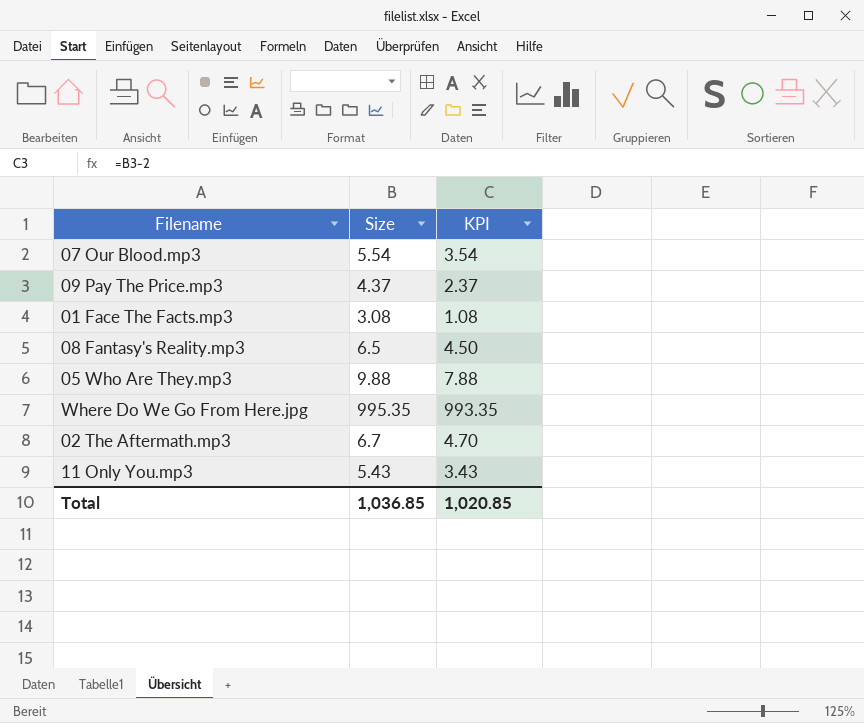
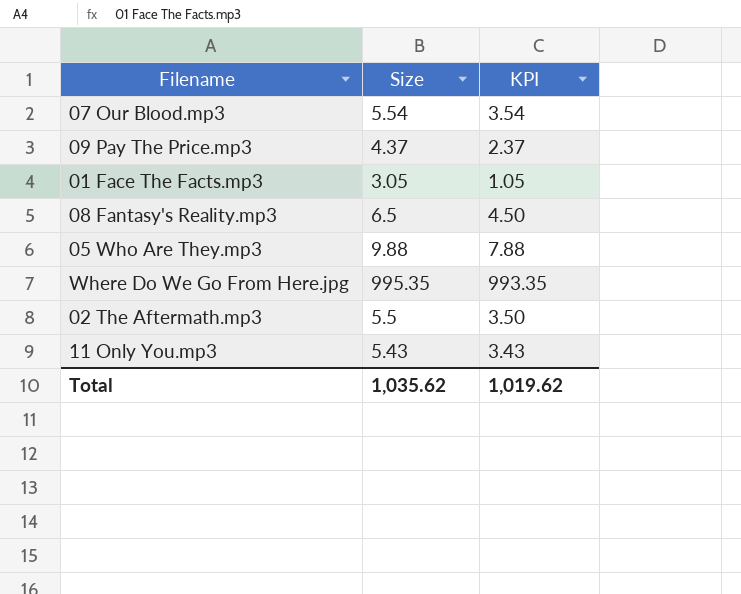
01 Face The Facts.mp3 | Size: 3.08 -> 3.05
01 Face The Facts.mp3 | KPI: 1.08 -> 1.05
02 The Aftermath.mp3 | Size: 6.7 -> 5.5
02 The Aftermath.mp3 | KPI: 4.70 -> 3.50
Total | Size: 1,036.85 -> 1,035.62
Total | KPI: 1,020.85 -> 1,019.62

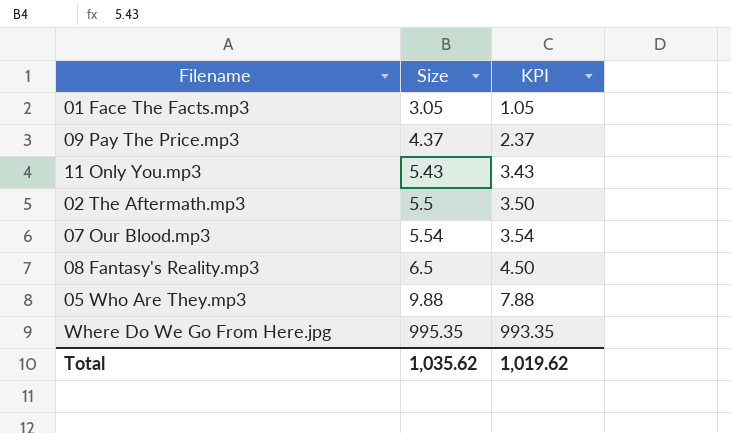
row order: none -> Size ascending

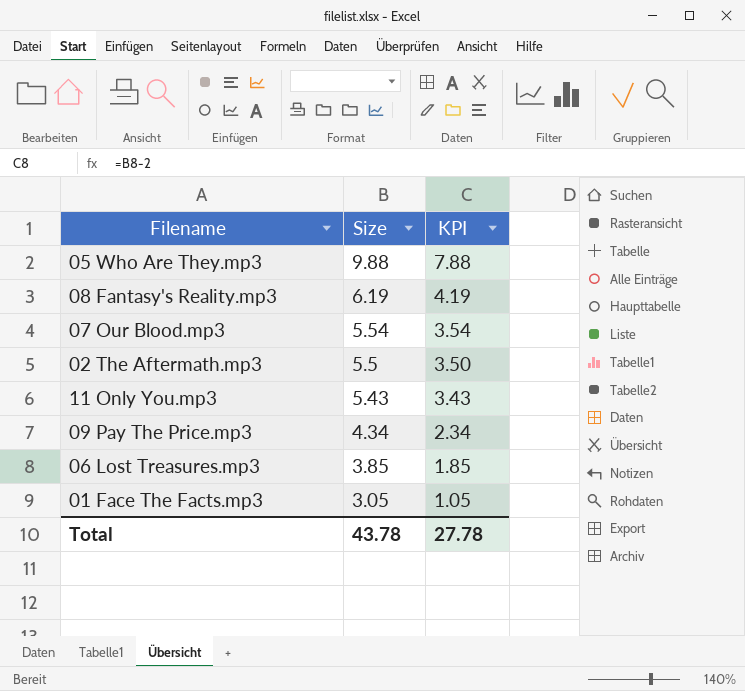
row order: Size ascending -> Size descending
row Where Do We Go From Here.jpg: 995.35 | 993.35 -> none
08 Fantasy's Reality.mp3 | Size: 6.5 -> 6.19
08 Fantasy's Reality.mp3 | KPI: 4.50 -> 4.19
09 Pay The Price.mp3 | Size: 4.37 -> 4.34
09 Pay The Price.mp3 | KPI: 2.37 -> 2.34
row 06 Lost Treasures.mp3: none -> 3.85 | 1.85
Total | Size: 1,035.62 -> 43.78
Total | KPI: 1,019.62 -> 27.78

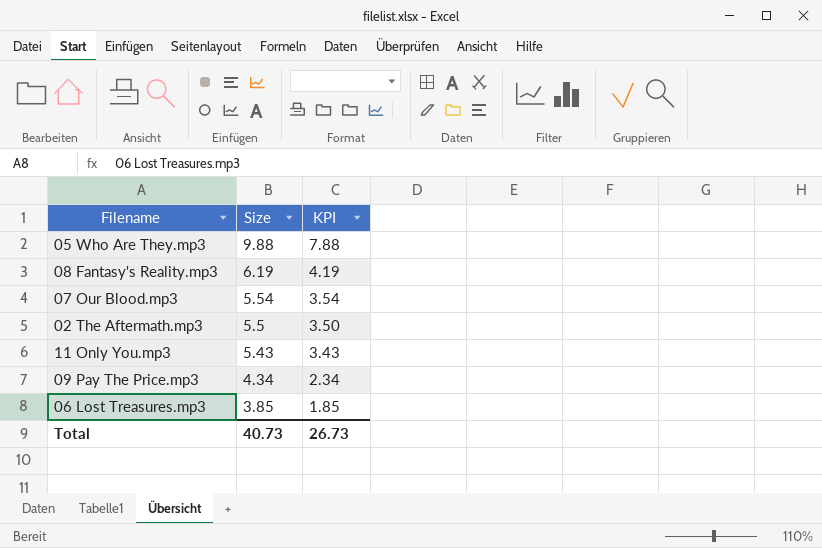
row 01 Face The Facts.mp3: 3.05 | 1.05 -> none
Total | Size: 43.78 -> 40.73
Total | KPI: 27.78 -> 26.73

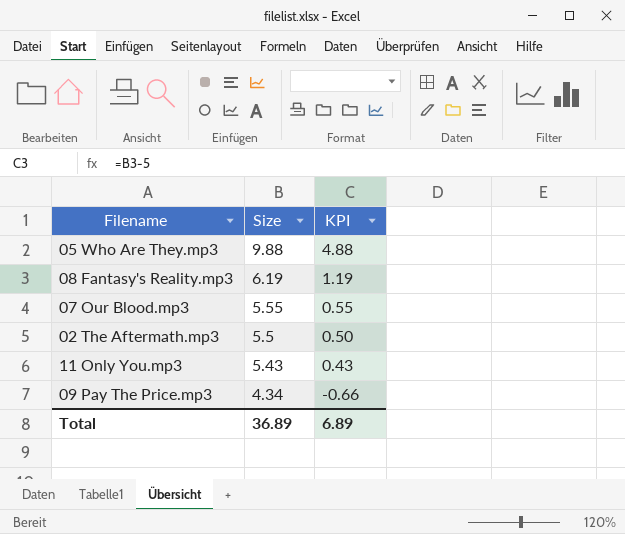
column KPI | formula: [Size] - 2 -> [Size] - 5
row 06 Lost Treasures.mp3: 3.85 | 1.85 -> none
07 Our Blood.mp3 | Size: 5.54 -> 5.55
Total | Size: 40.73 -> 36.89
Total | KPI: 26.73 -> 6.89

